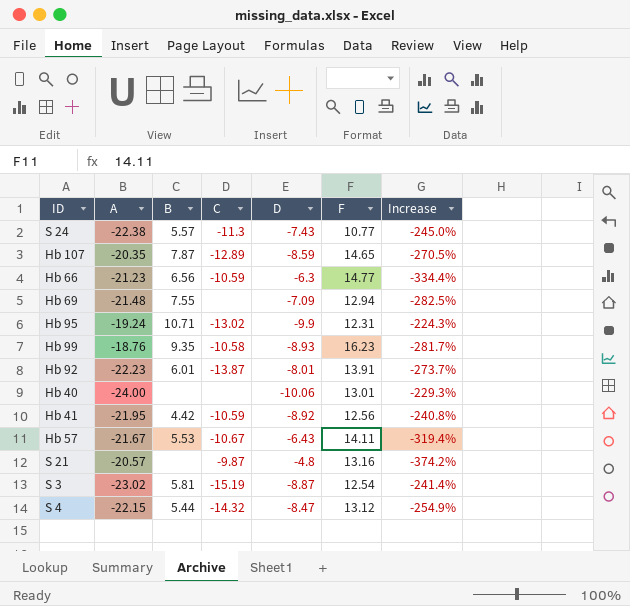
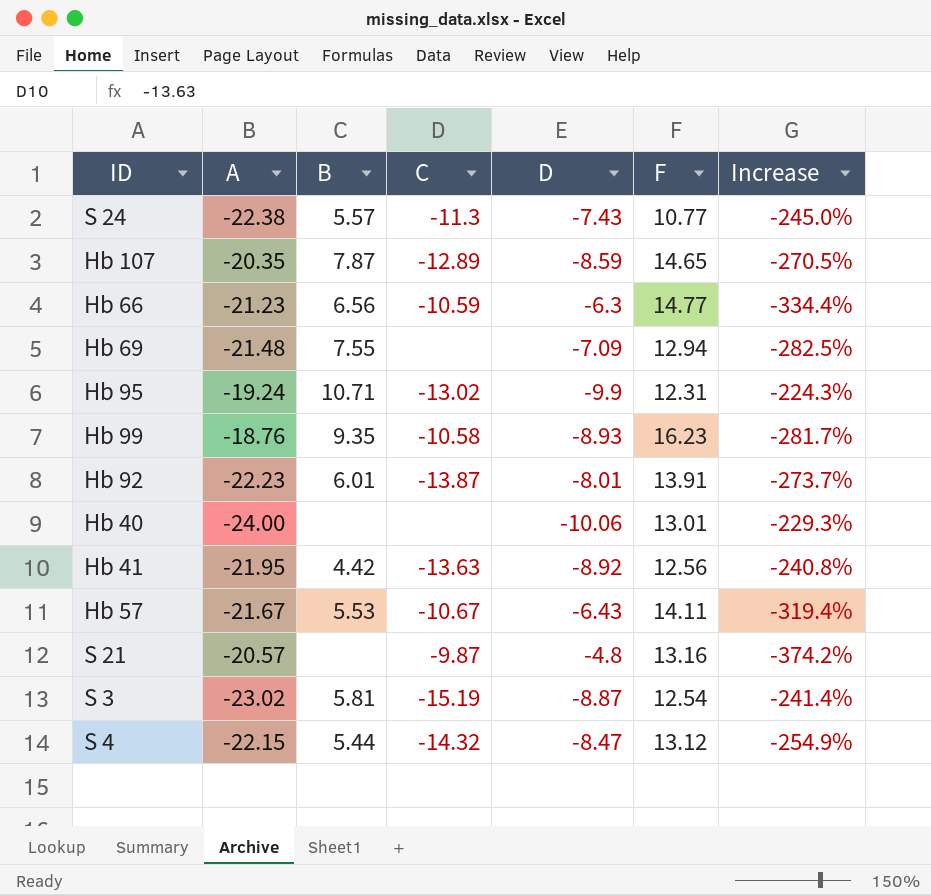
Hb 41 | C: -10.59 -> -13.63

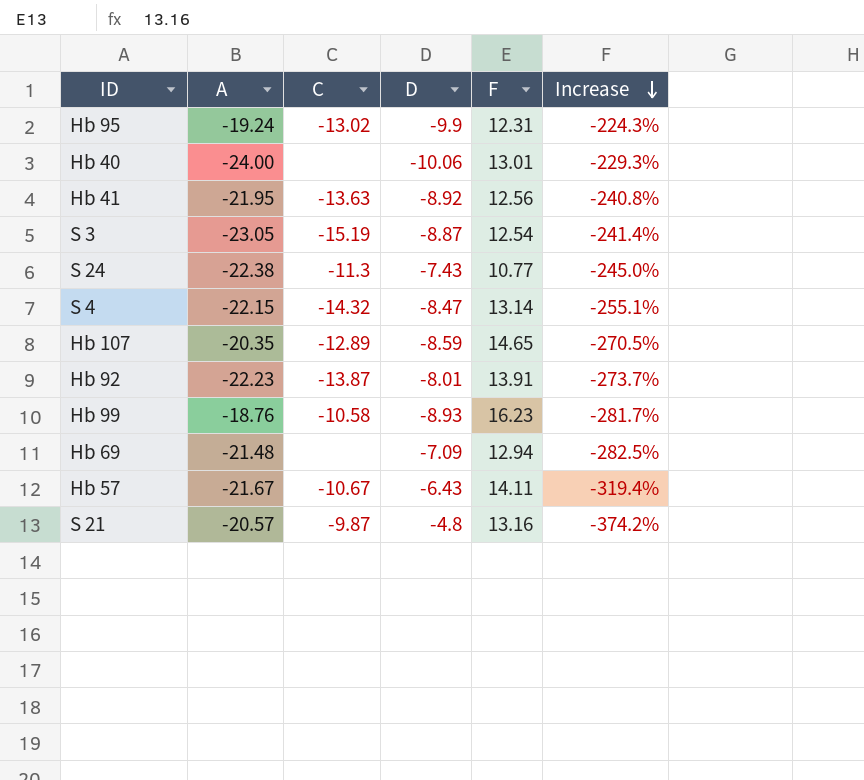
row order: none -> Increase descending
column B | position: 3 -> none
row Hb 66: -21.23 | 6.56 | -10.59 | -6.3 | 14.77 | -334.4% -> none
S 3 | A: -23.02 -> -23.05
S 4 | F: 13.12 -> 13.14
S 4 | Increase: -254.9% -> -255.1%

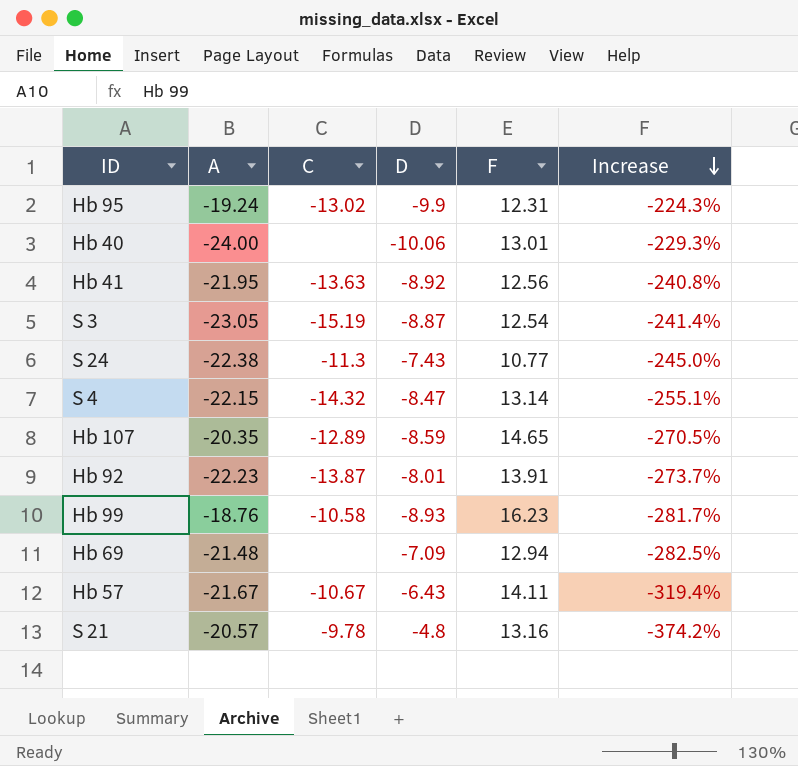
S 21 | C: -9.87 -> -9.78

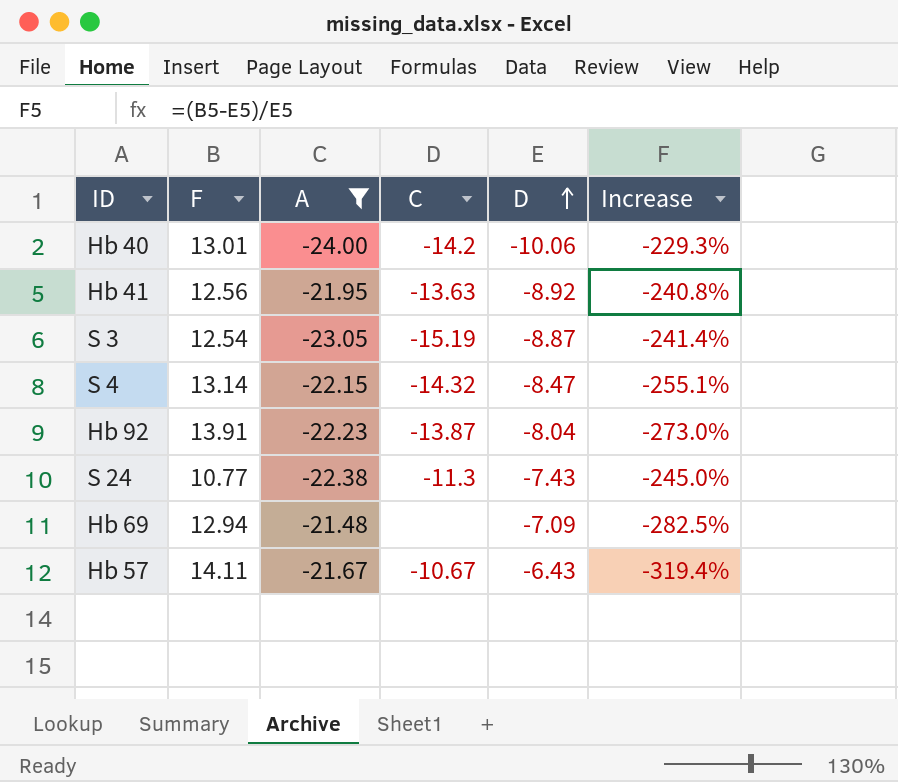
filter: none -> A <= -21.48
row order: Increase descending -> D ascending
column F | position: 5 -> 2
Hb 40 | C: none -> -14.2
Hb 92 | D: -8.01 -> -8.04
Hb 92 | Increase: -273.7% -> -273.0%

